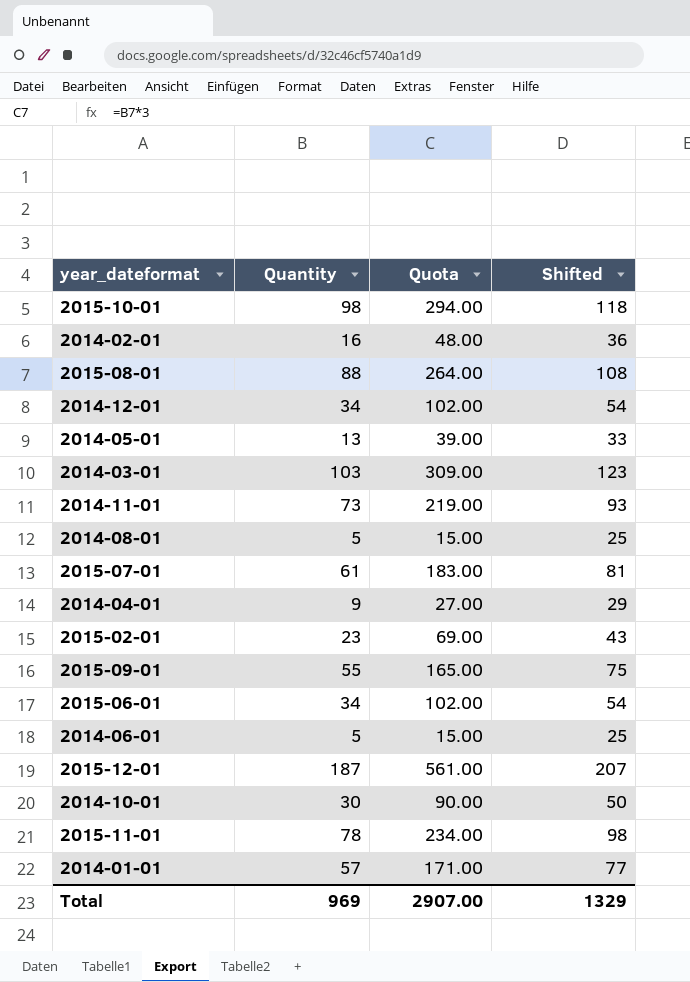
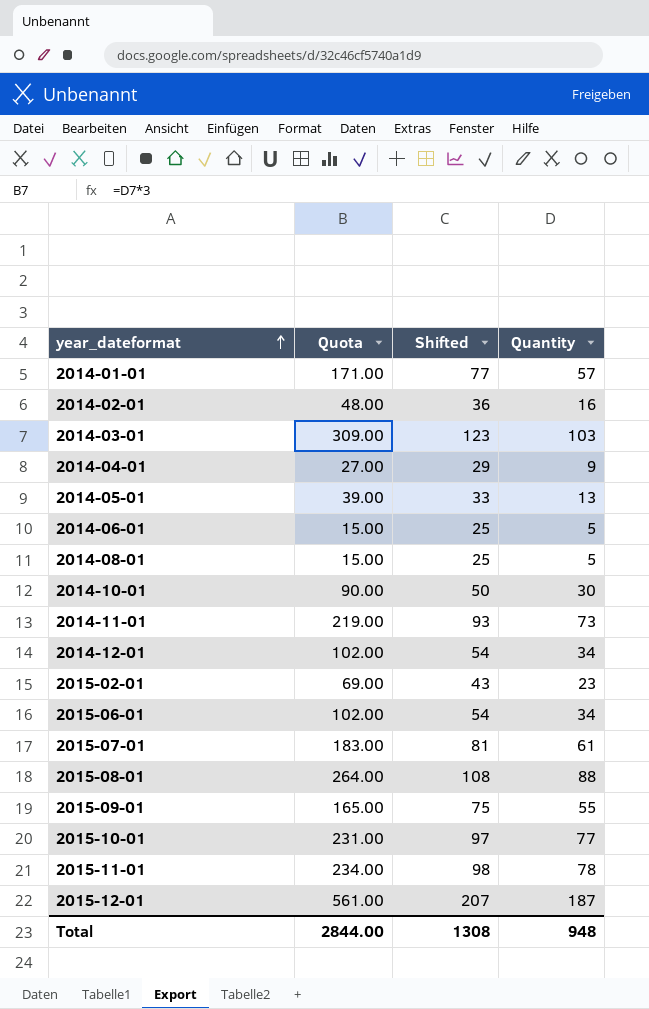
row order: none -> year_dateformat ascending
column Quantity | position: 2 -> 4
2015-10-01 | Quota: 294.00 -> 231.00
2015-10-01 | Shifted: 118 -> 97
2015-10-01 | Quantity: 98 -> 77
Total | Quota: 2907.00 -> 2844.00
Total | Shifted: 1329 -> 1308
Total | Quantity: 969 -> 948

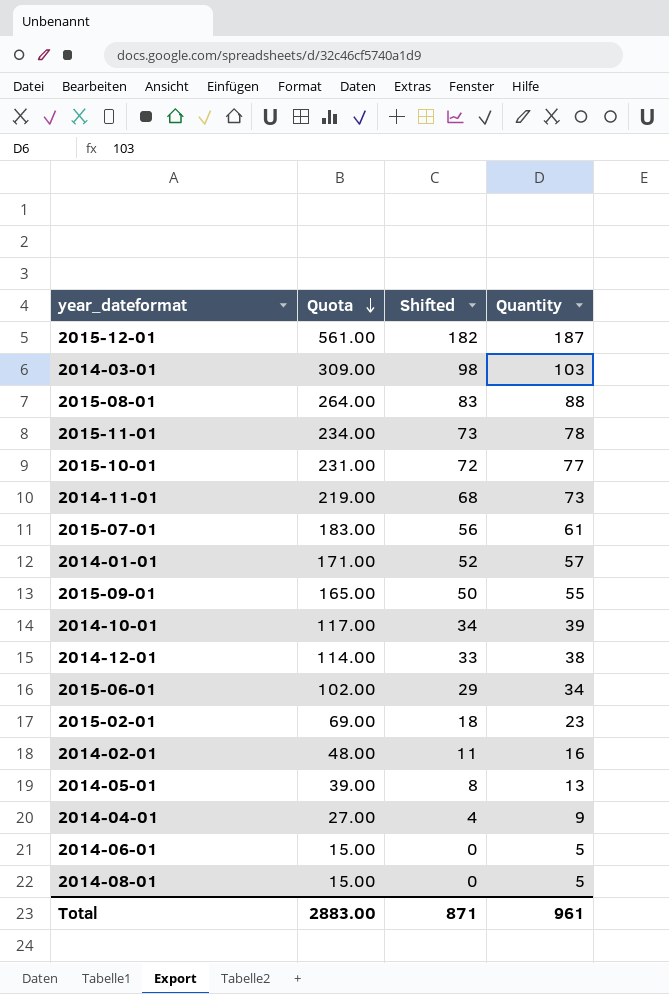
row order: year_dateformat ascending -> Quota descending
column Shifted | formula: [Quantity] + 20 -> [Quantity] - 5
2014-10-01 | Quota: 90.00 -> 117.00
2014-10-01 | Quantity: 30 -> 39
2014-12-01 | Quota: 102.00 -> 114.00
2014-12-01 | Quantity: 34 -> 38
Total | Quota: 2844.00 -> 2883.00
Total | Shifted: 1308 -> 871
Total | Quantity: 948 -> 961

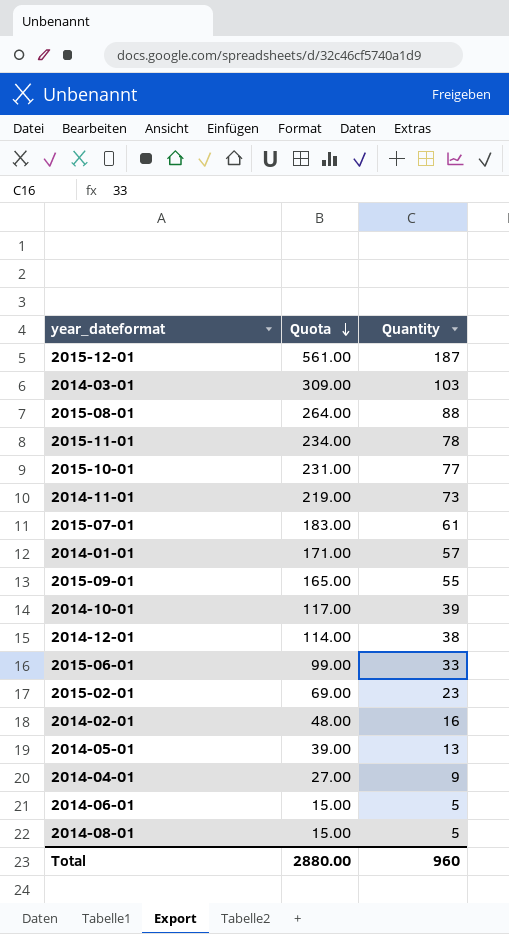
column Shifted | formula: [Quantity] - 5 -> none
2015-06-01 | Quota: 102.00 -> 99.00
2015-06-01 | Quantity: 34 -> 33
Total | Quota: 2883.00 -> 2880.00
Total | Quantity: 961 -> 960

